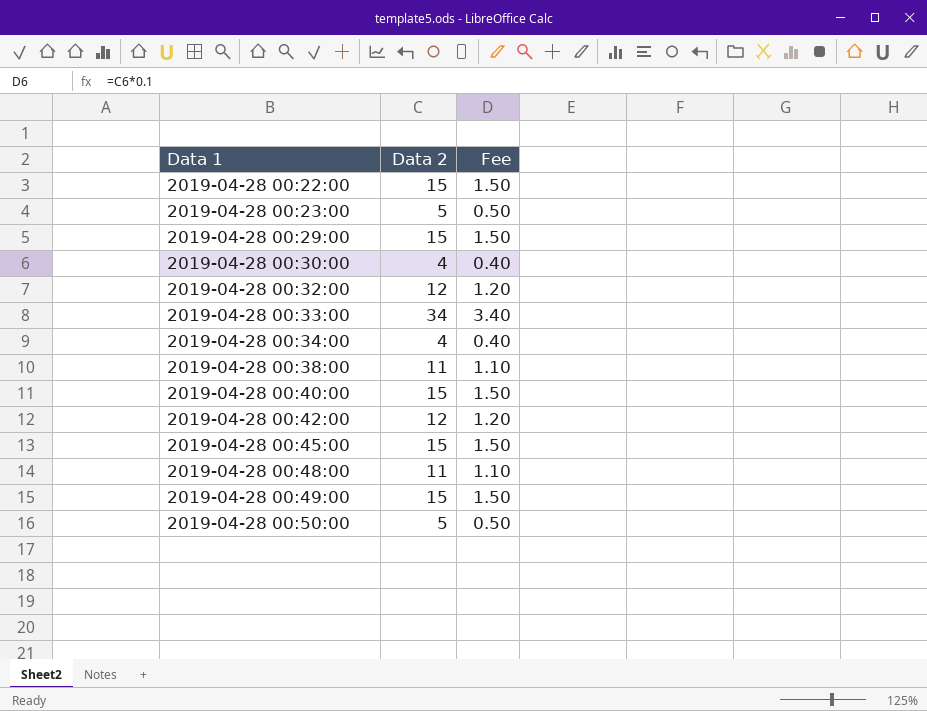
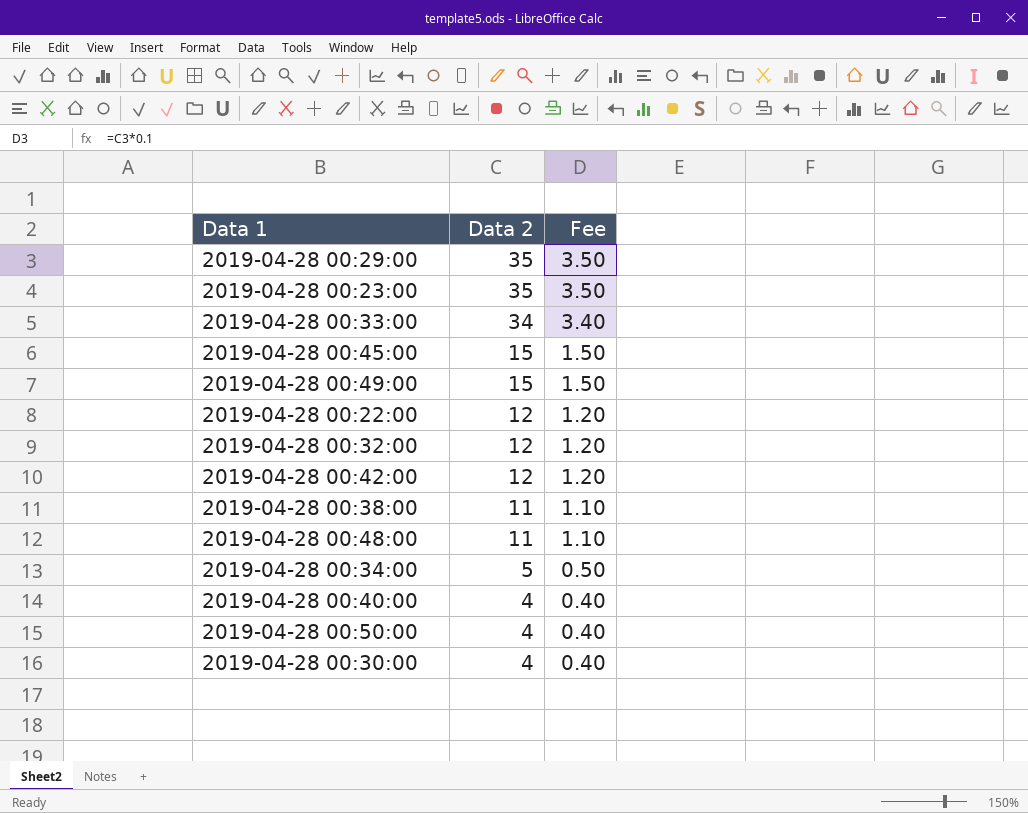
row order: Data 1 ascending -> Data 2 descending
2019-04-28 00:29:00 | Data 2: 15 -> 35
2019-04-28 00:29:00 | Fee: 1.50 -> 3.50
2019-04-28 00:23:00 | Data 2: 5 -> 35
2019-04-28 00:23:00 | Fee: 0.50 -> 3.50
2019-04-28 00:22:00 | Data 2: 15 -> 12
2019-04-28 00:22:00 | Fee: 1.50 -> 1.20
2019-04-28 00:34:00 | Data 2: 4 -> 5
2019-04-28 00:34:00 | Fee: 0.40 -> 0.50
2019-04-28 00:40:00 | Data 2: 15 -> 4
2019-04-28 00:40:00 | Fee: 1.50 -> 0.40
2019-04-28 00:50:00 | Data 2: 5 -> 4
2019-04-28 00:50:00 | Fee: 0.50 -> 0.40

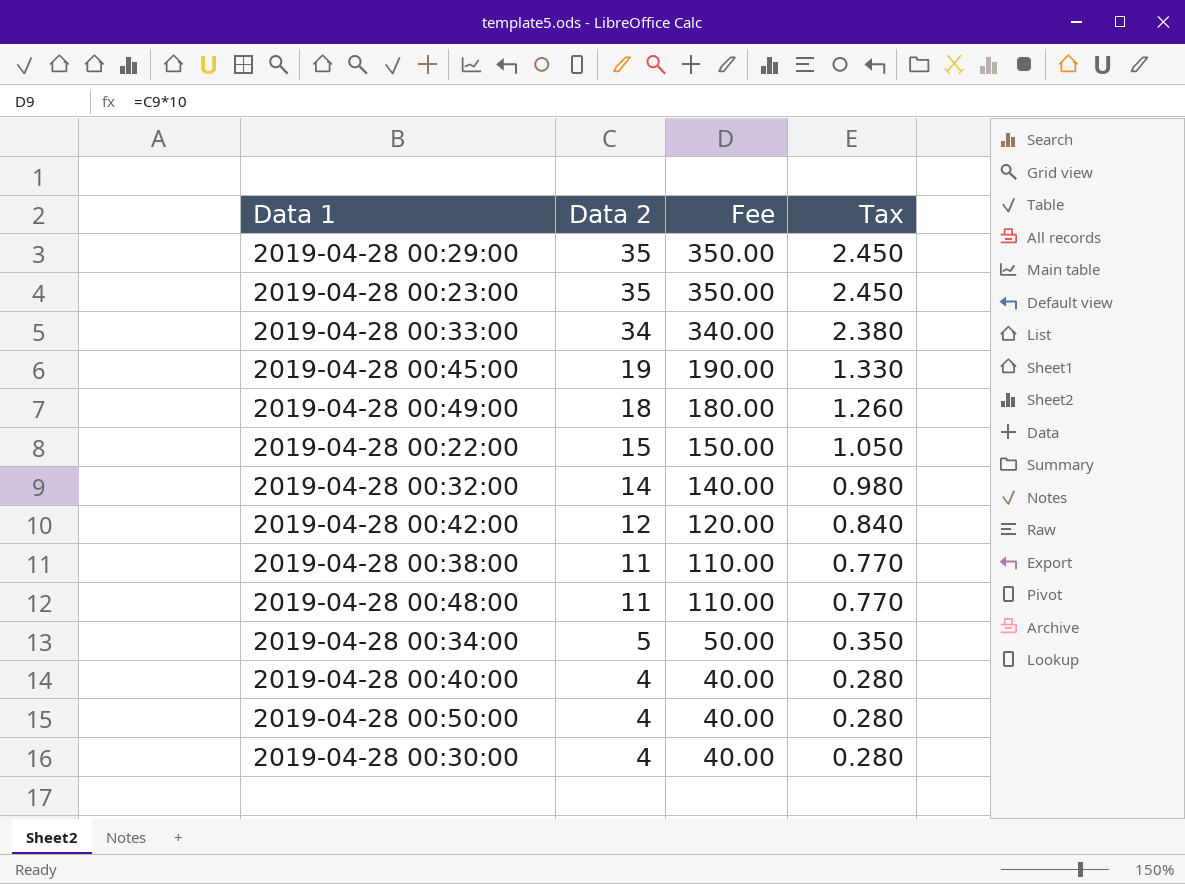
column Fee | formula: [Data 2] * 0.1 -> [Data 2] * 10
column Tax | formula: none -> [Data 2] * 0.07
2019-04-28 00:45:00 | Data 2: 15 -> 19
2019-04-28 00:49:00 | Data 2: 15 -> 18
2019-04-28 00:22:00 | Data 2: 12 -> 15
2019-04-28 00:32:00 | Data 2: 12 -> 14

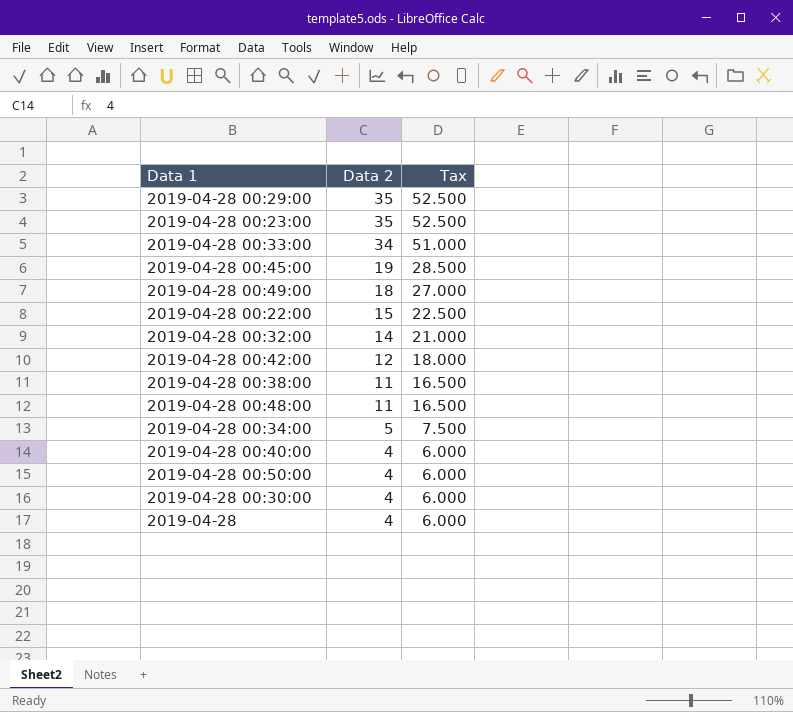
column Fee | formula: [Data 2] * 10 -> none
column Tax | formula: [Data 2] * 0.07 -> [Data 2] * 1.5
row 2019-04-28: none -> 4 | 6.000

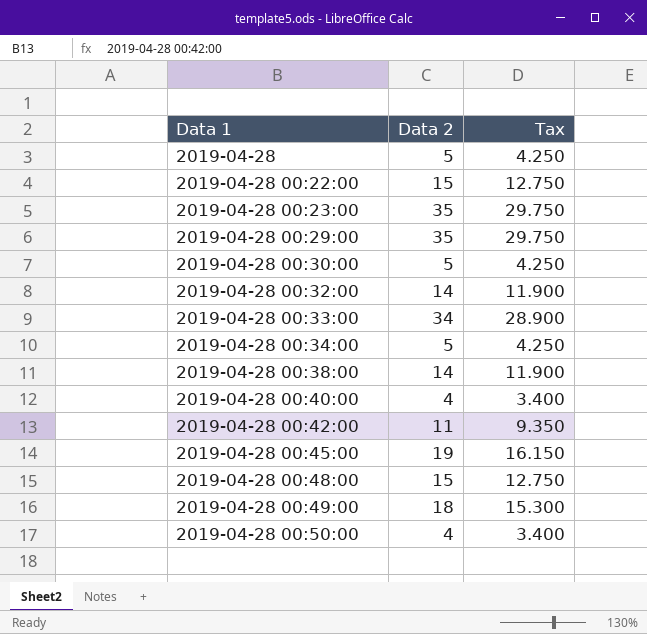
row order: Data 2 descending -> Data 1 ascending
column Tax | formula: [Data 2] * 1.5 -> [Data 2] * 0.85
2019-04-28 | Data 2: 4 -> 5
2019-04-28 00:30:00 | Data 2: 4 -> 5
2019-04-28 00:38:00 | Data 2: 11 -> 14
2019-04-28 00:42:00 | Data 2: 12 -> 11
2019-04-28 00:48:00 | Data 2: 11 -> 15

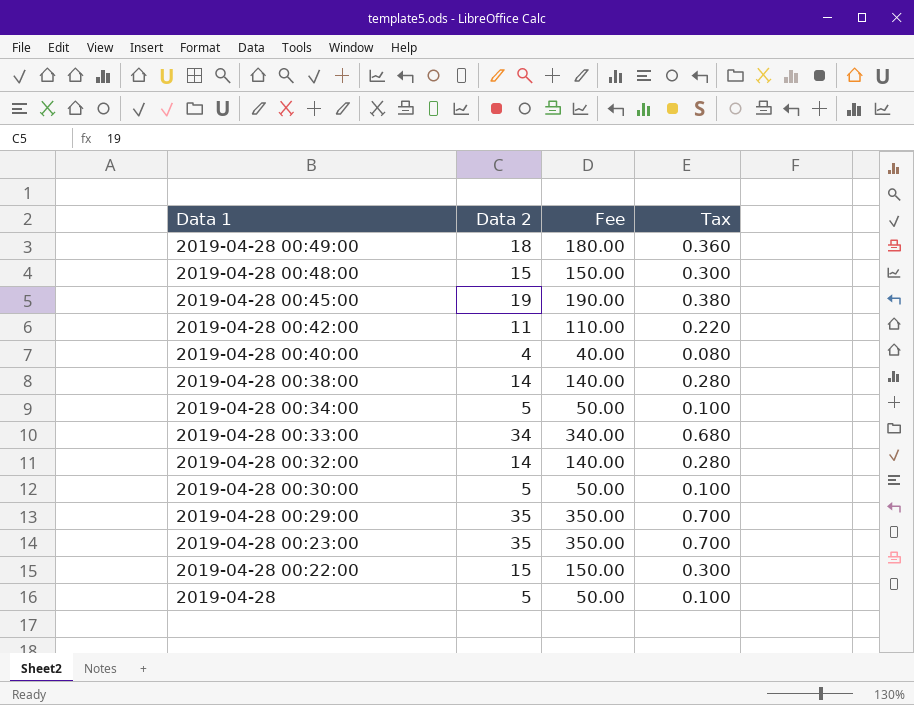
row order: Data 1 ascending -> Data 1 descending
column Fee | formula: none -> [Data 2] * 10
column Tax | formula: [Data 2] * 0.85 -> [Data 2] * 0.02
row 2019-04-28 00:50:00: 4 | 3.400 -> none

